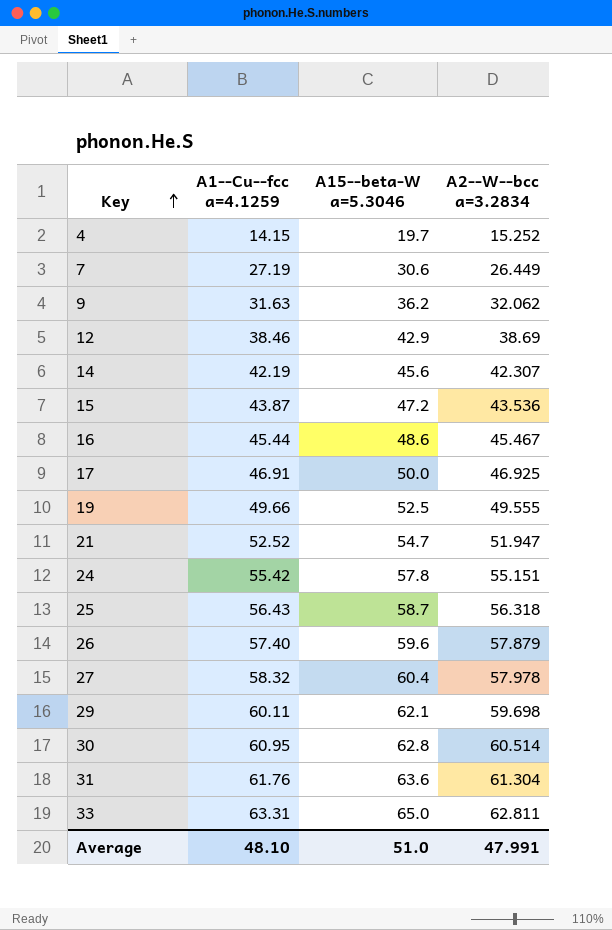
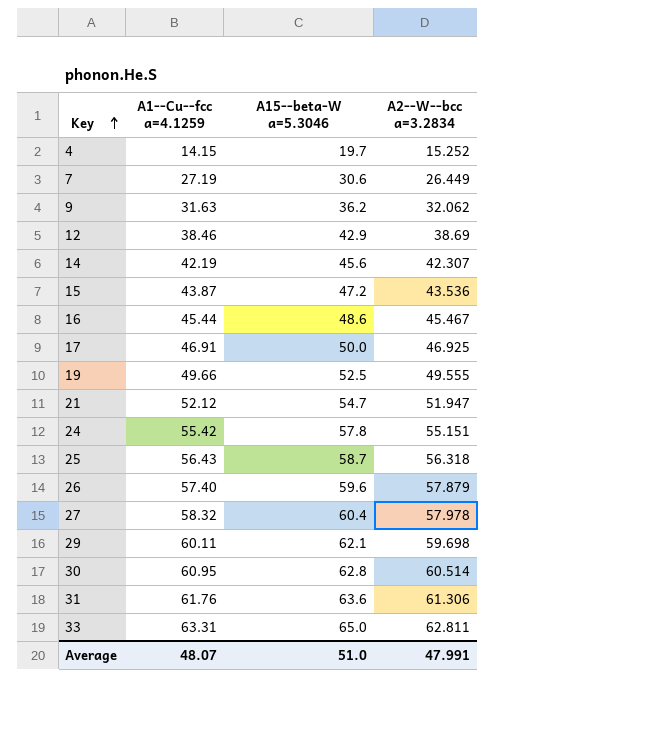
21 | A1--Cu--fcc a=4.1259: 52.52 -> 52.12
31 | A2--W--bcc a=3.2834: 61.304 -> 61.306
Average | A1--Cu--fcc a=4.1259: 48.10 -> 48.07

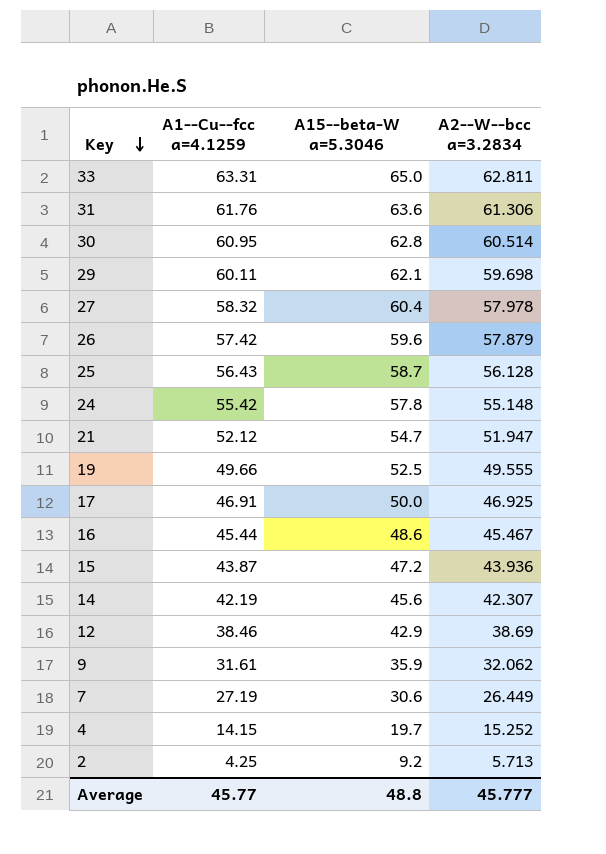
row order: Key ascending -> Key descending
26 | A1--Cu--fcc a=4.1259: 57.40 -> 57.42
25 | A2--W--bcc a=3.2834: 56.318 -> 56.128
24 | A2--W--bcc a=3.2834: 55.151 -> 55.148
15 | A2--W--bcc a=3.2834: 43.536 -> 43.936
9 | A1--Cu--fcc a=4.1259: 31.63 -> 31.61
9 | A15--beta-W a=5.3046: 36.2 -> 35.9
row 2: none -> 4.25 | 9.2 | 5.713
Average | A1--Cu--fcc a=4.1259: 48.07 -> 45.77
Average | A15--beta-W a=5.3046: 51.0 -> 48.8
Average | A2--W--bcc a=3.2834: 47.991 -> 45.777

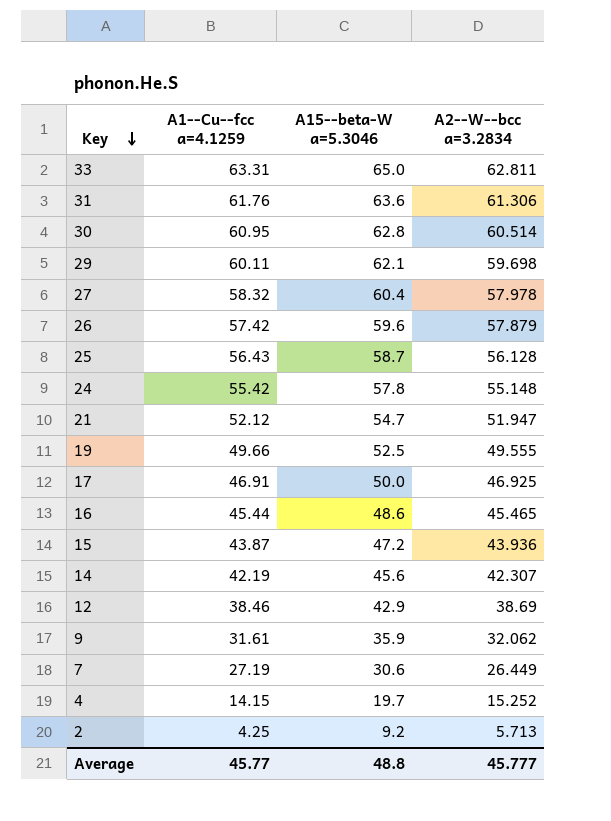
16 | A2--W--bcc a=3.2834: 45.467 -> 45.465

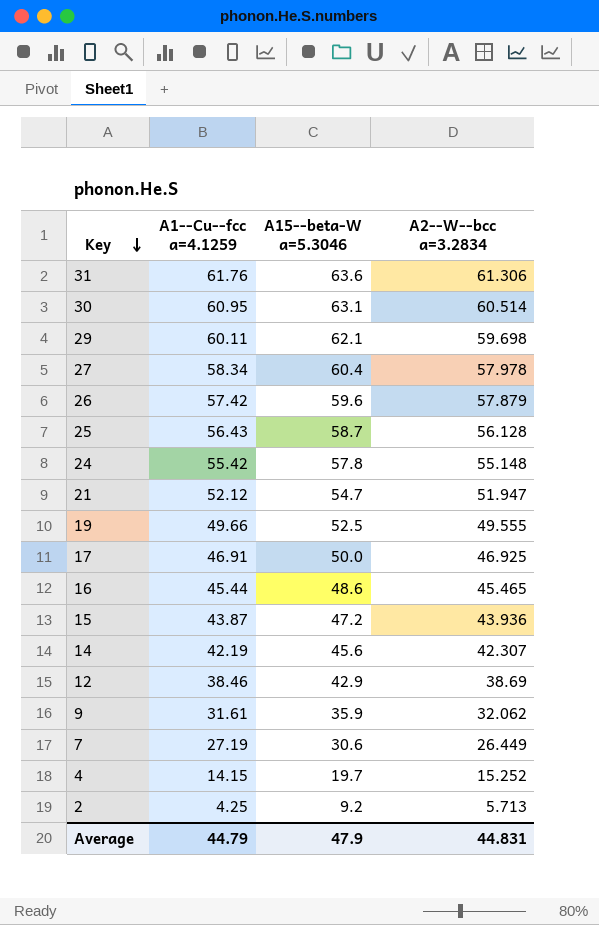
row 33: 63.31 | 65.0 | 62.811 -> none
30 | A15--beta-W a=5.3046: 62.8 -> 63.1
27 | A1--Cu--fcc a=4.1259: 58.32 -> 58.34
Average | A1--Cu--fcc a=4.1259: 45.77 -> 44.79
Average | A15--beta-W a=5.3046: 48.8 -> 47.9
Average | A2--W--bcc a=3.2834: 45.777 -> 44.831

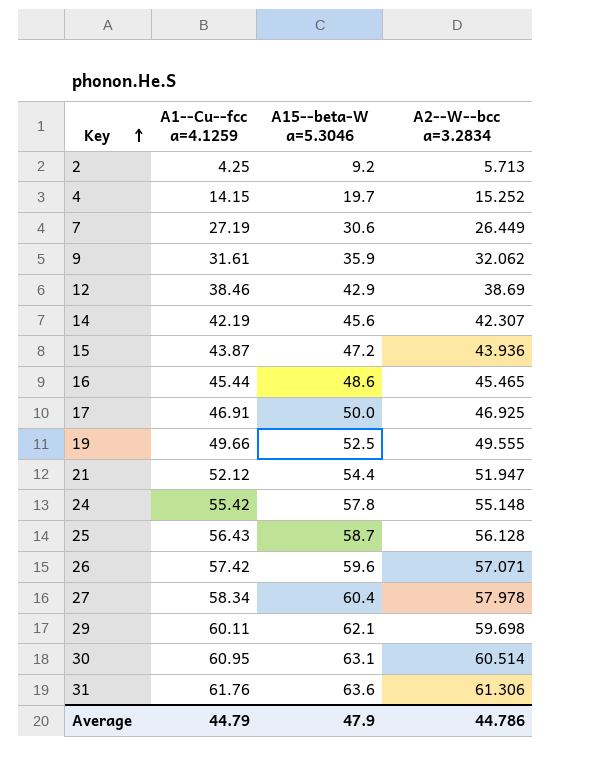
row order: Key descending -> Key ascending
21 | A15--beta-W a=5.3046: 54.7 -> 54.4
26 | A2--W--bcc a=3.2834: 57.879 -> 57.071
Average | A2--W--bcc a=3.2834: 44.831 -> 44.786

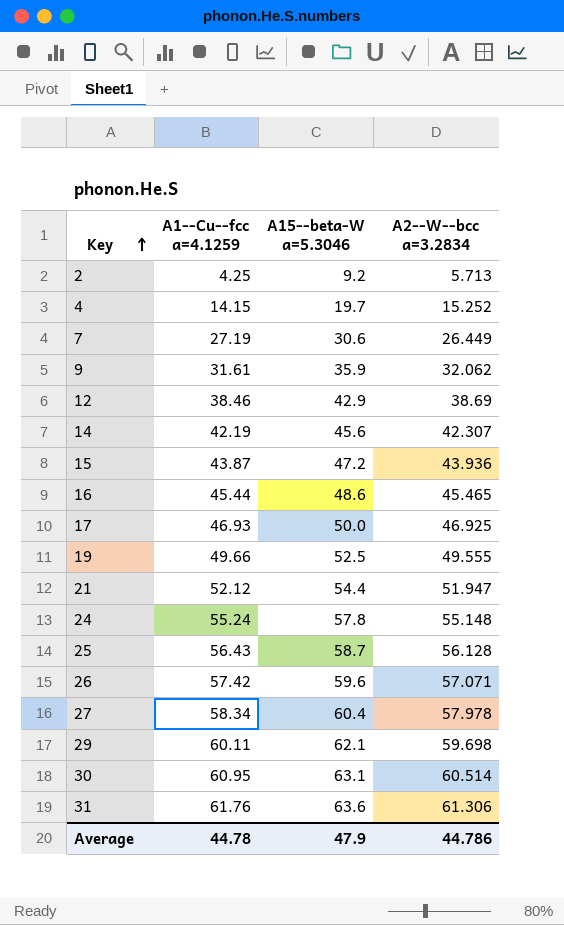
17 | A1--Cu--fcc a=4.1259: 46.91 -> 46.93
24 | A1--Cu--fcc a=4.1259: 55.42 -> 55.24
Average | A1--Cu--fcc a=4.1259: 44.79 -> 44.78

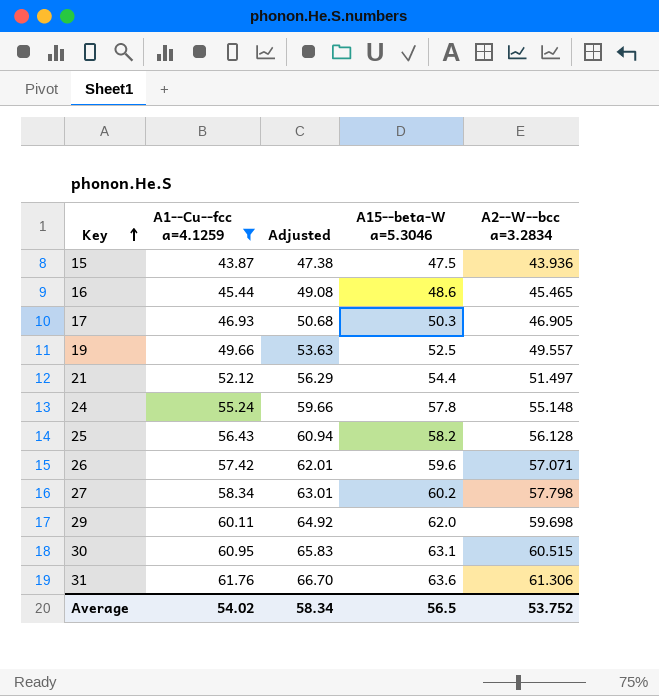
filter: none -> A1--Cu--fcc a=4.1259 >= 43.87
column Adjusted | formula: none -> [A1--Cu--fcc a=4.1259] * 1.08
15 | A15--beta-W a=5.3046: 47.2 -> 47.5
17 | A15--beta-W a=5.3046: 50.0 -> 50.3
17 | A2--W--bcc a=3.2834: 46.925 -> 46.905
19 | A2--W--bcc a=3.2834: 49.555 -> 49.557
21 | A2--W--bcc a=3.2834: 51.947 -> 51.497
25 | A15--beta-W a=5.3046: 58.7 -> 58.2
27 | A15--beta-W a=5.3046: 60.4 -> 60.2
27 | A2--W--bcc a=3.2834: 57.978 -> 57.798
29 | A15--beta-W a=5.3046: 62.1 -> 62.0
30 | A2--W--bcc a=3.2834: 60.514 -> 60.515
Average | A1--Cu--fcc a=4.1259: 44.78 -> 54.02
Average | A15--beta-W a=5.3046: 47.9 -> 56.5
Average | A2--W--bcc a=3.2834: 44.786 -> 53.752

